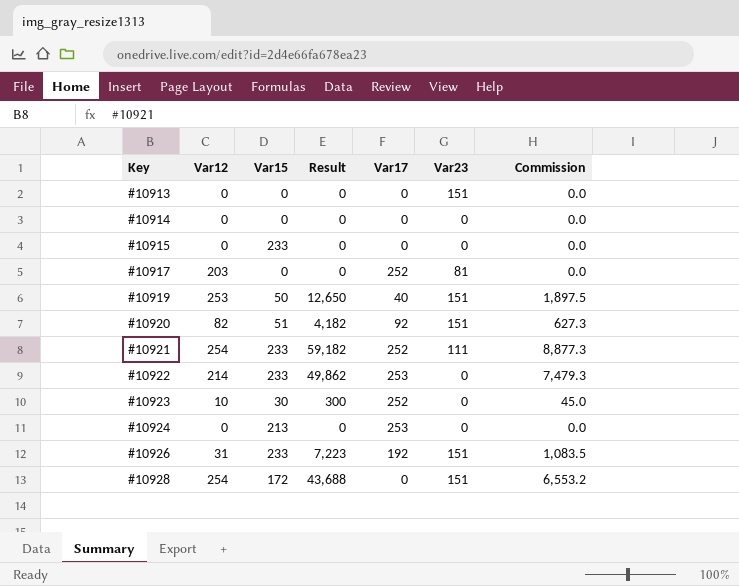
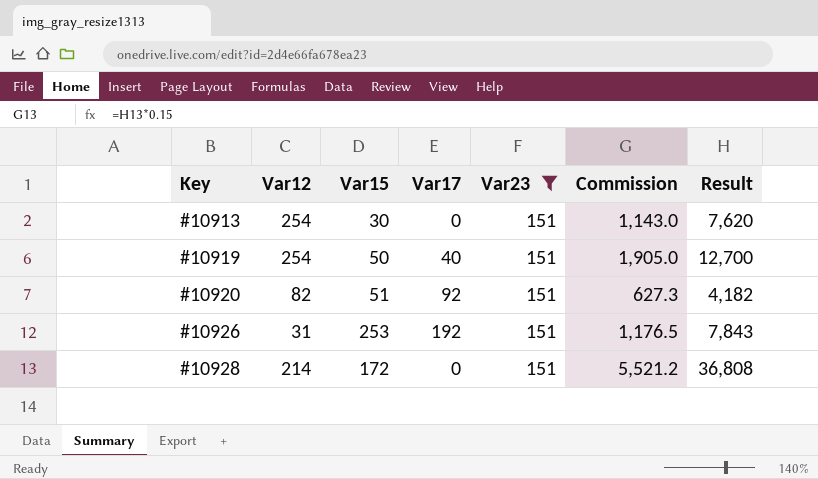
filter: none -> Var23 = 151
column Result | position: 4 -> 7
#10913 | Var12: 0 -> 254
#10913 | Var15: 0 -> 30
#10913 | Commission: 0.0 -> 1,143.0
#10913 | Result: 0 -> 7,620
#10919 | Var12: 253 -> 254
#10919 | Commission: 1,897.5 -> 1,905.0
#10919 | Result: 12,650 -> 12,700
#10926 | Var15: 233 -> 253
#10926 | Commission: 1,083.5 -> 1,176.5
#10926 | Result: 7,223 -> 7,843
#10928 | Var12: 254 -> 214
#10928 | Commission: 6,553.2 -> 5,521.2
#10928 | Result: 43,688 -> 36,808

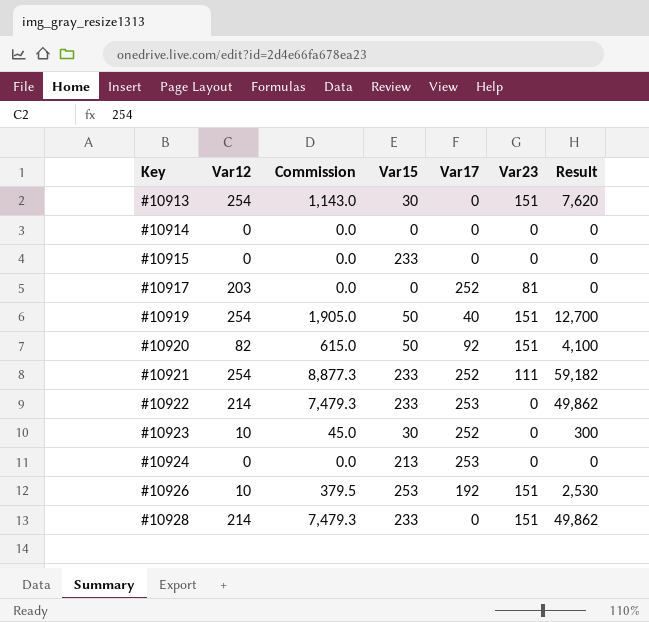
filter: Var23 = 151 -> none
column Commission | position: 6 -> 3
#10920 | Commission: 627.3 -> 615.0
#10920 | Var15: 51 -> 50
#10920 | Result: 4,182 -> 4,100
#10926 | Var12: 31 -> 10
#10926 | Commission: 1,176.5 -> 379.5
#10926 | Result: 7,843 -> 2,530
#10928 | Commission: 5,521.2 -> 7,479.3
#10928 | Var15: 172 -> 233
#10928 | Result: 36,808 -> 49,862

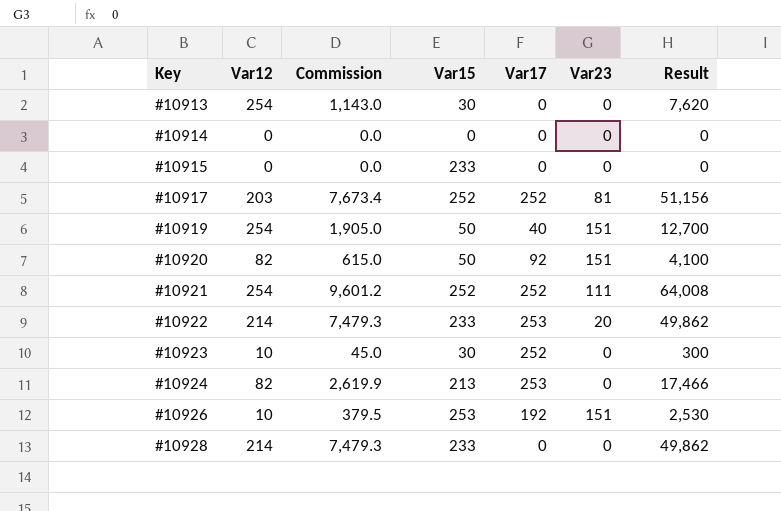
#10913 | Var23: 151 -> 0
#10917 | Commission: 0.0 -> 7,673.4
#10917 | Var15: 0 -> 252
#10917 | Result: 0 -> 51,156
#10921 | Commission: 8,877.3 -> 9,601.2
#10921 | Var15: 233 -> 252
#10921 | Result: 59,182 -> 64,008
#10922 | Var23: 0 -> 20
#10924 | Var12: 0 -> 82
#10924 | Commission: 0.0 -> 2,619.9
#10924 | Result: 0 -> 17,466
#10928 | Var23: 151 -> 0

